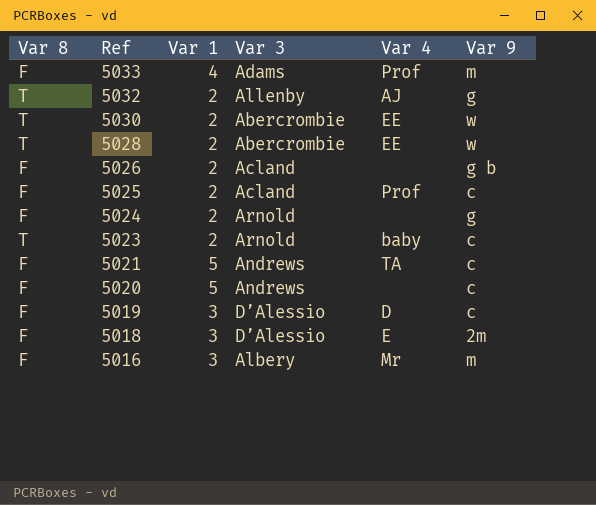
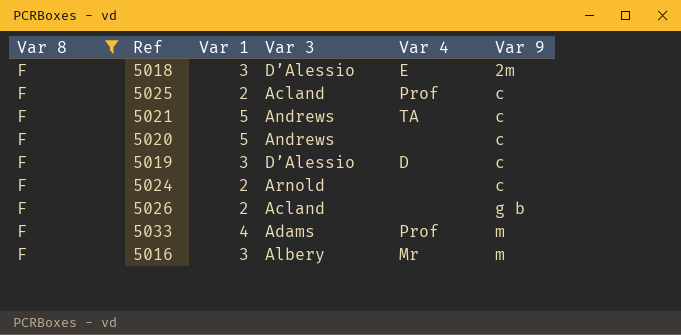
filter: none -> Var 8 = F
row order: Ref descending -> Var 9 ascending
5024 | Var 9: g -> c

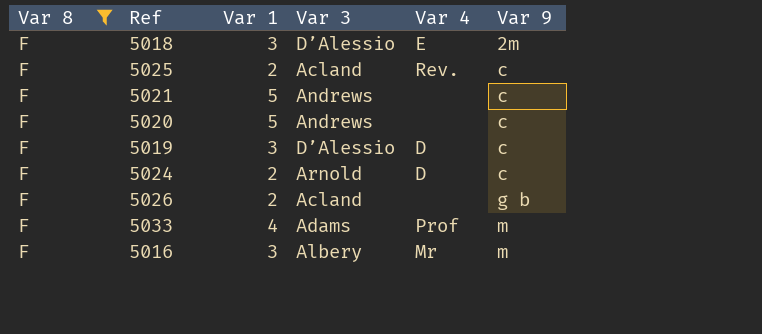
5025 | Var 4: Prof -> Rev.
5021 | Var 4: TA -> none
5024 | Var 4: none -> D

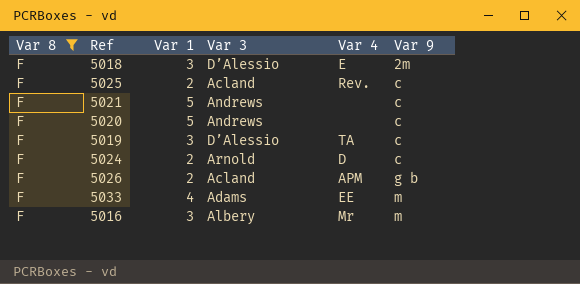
5019 | Var 4: D -> TA
5026 | Var 4: none -> APM
5033 | Var 4: Prof -> EE

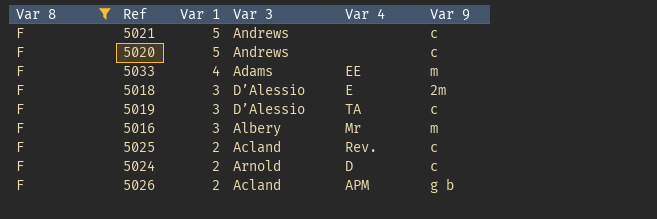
row order: Var 9 ascending -> Var 1 descending

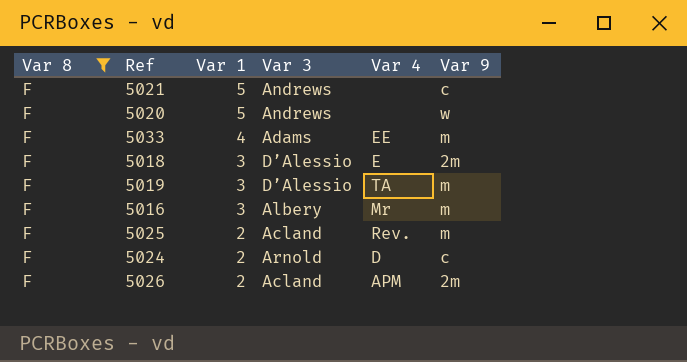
5020 | Var 9: c -> w
5019 | Var 9: c -> m
5025 | Var 9: c -> m
5026 | Var 9: g b -> 2m

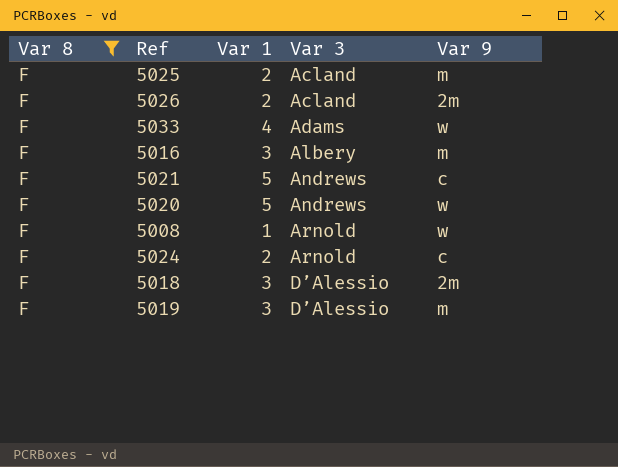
row order: Var 1 descending -> Var 3 ascending
column Var 4 | position: 5 -> none
5033 | Var 9: m -> w
row 5008: none -> F | 1 | Arnold | w

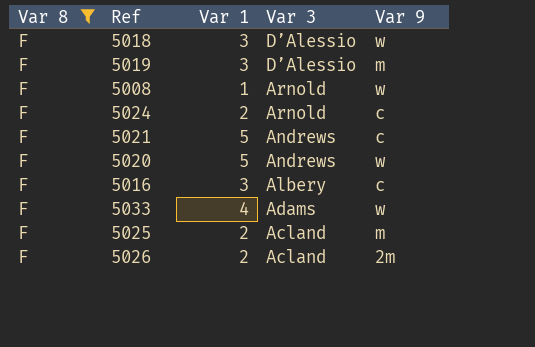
row order: Var 3 ascending -> Var 3 descending
5018 | Var 9: 2m -> w
5016 | Var 9: m -> c

